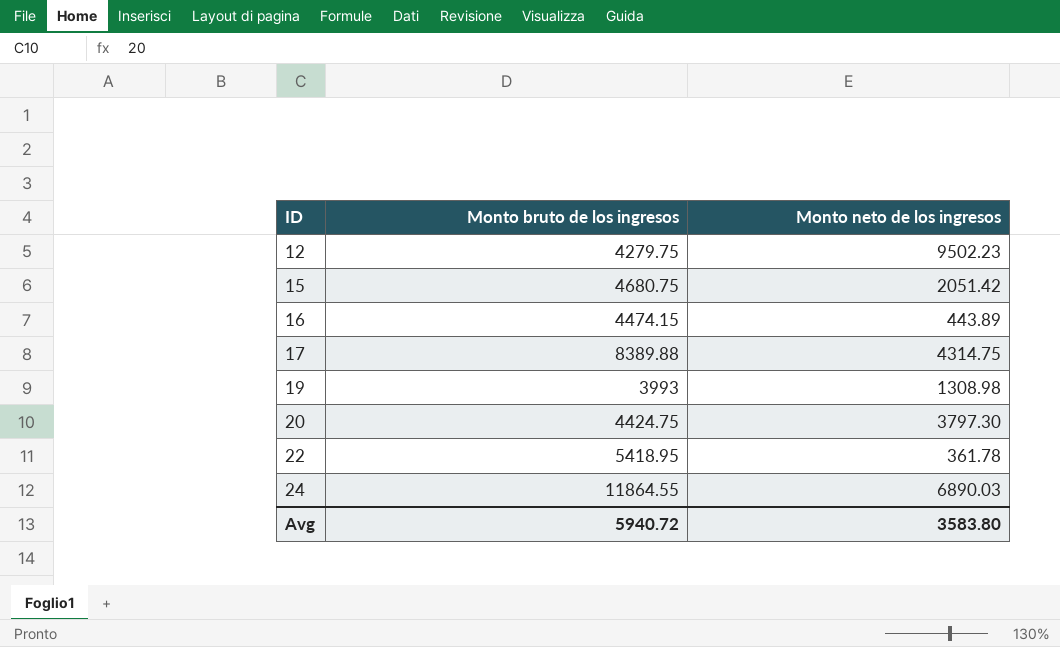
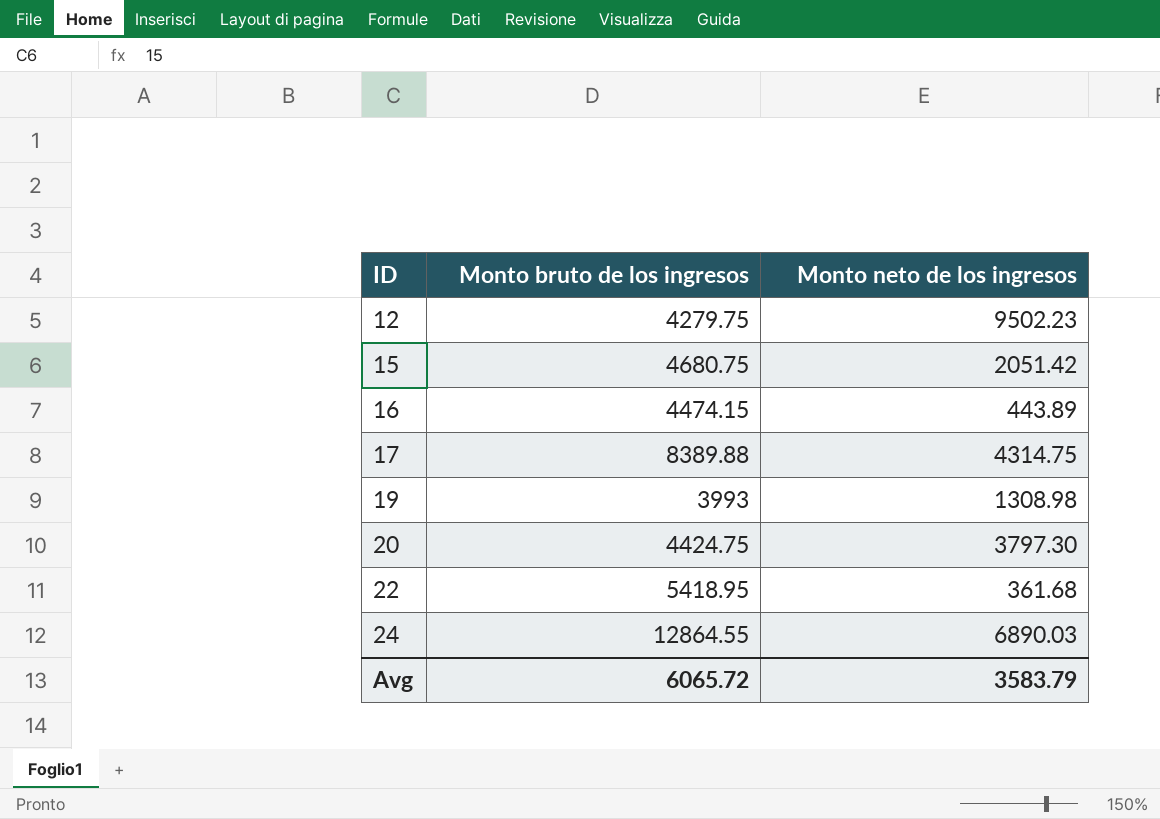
22 | Monto neto de los ingresos: 361.78 -> 361.68
24 | Monto bruto de los ingresos: 11864.55 -> 12864.55
Avg | Monto bruto de los ingresos: 5940.72 -> 6065.72
Avg | Monto neto de los ingresos: 3583.80 -> 3583.79

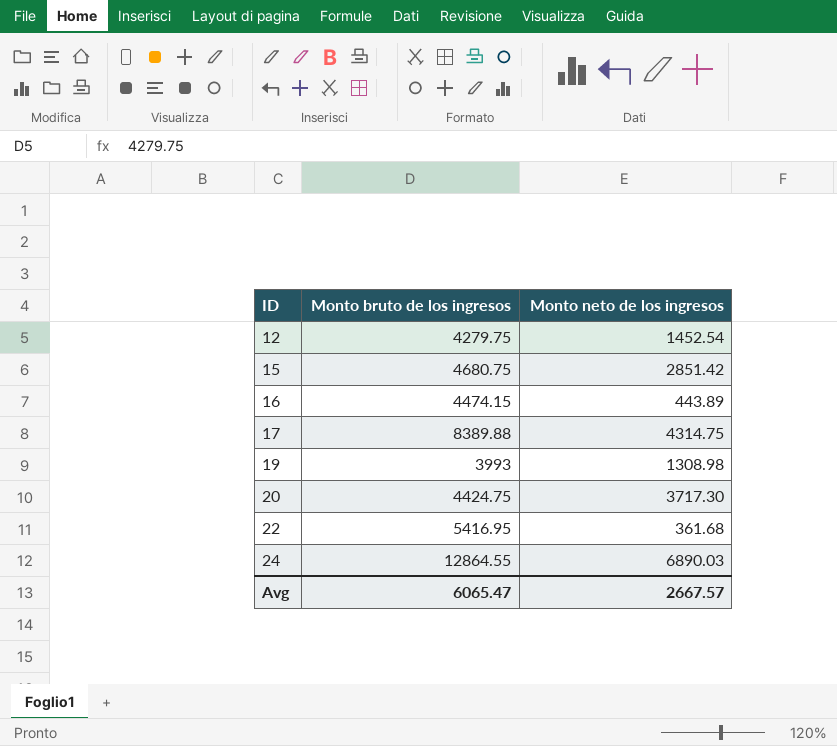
12 | Monto neto de los ingresos: 9502.23 -> 1452.54
15 | Monto neto de los ingresos: 2051.42 -> 2851.42
20 | Monto neto de los ingresos: 3797.30 -> 3717.30
22 | Monto bruto de los ingresos: 5418.95 -> 5416.95
Avg | Monto bruto de los ingresos: 6065.72 -> 6065.47
Avg | Monto neto de los ingresos: 3583.79 -> 2667.57

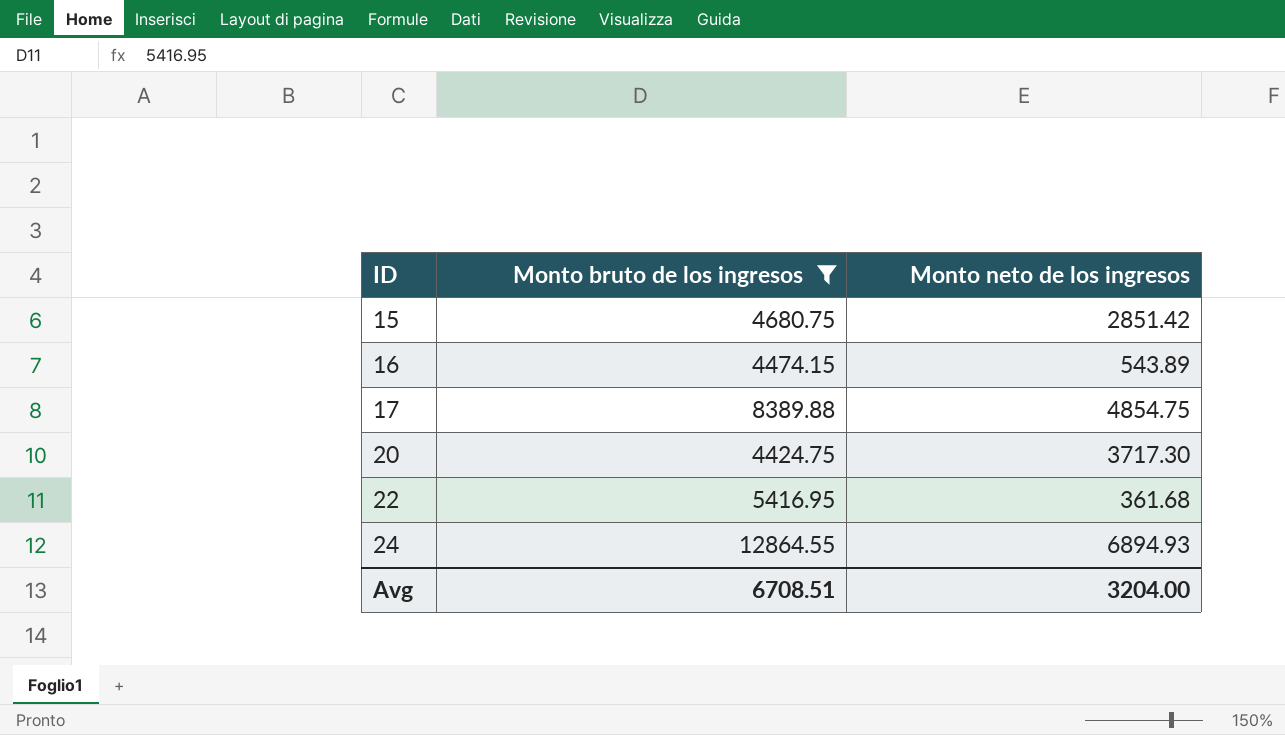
filter: none -> Monto bruto de los ingresos >= 4424.75
16 | Monto neto de los ingresos: 443.89 -> 543.89
17 | Monto neto de los ingresos: 4314.75 -> 4854.75
24 | Monto neto de los ingresos: 6890.03 -> 6894.93
Avg | Monto bruto de los ingresos: 6065.47 -> 6708.51
Avg | Monto neto de los ingresos: 2667.57 -> 3204.00

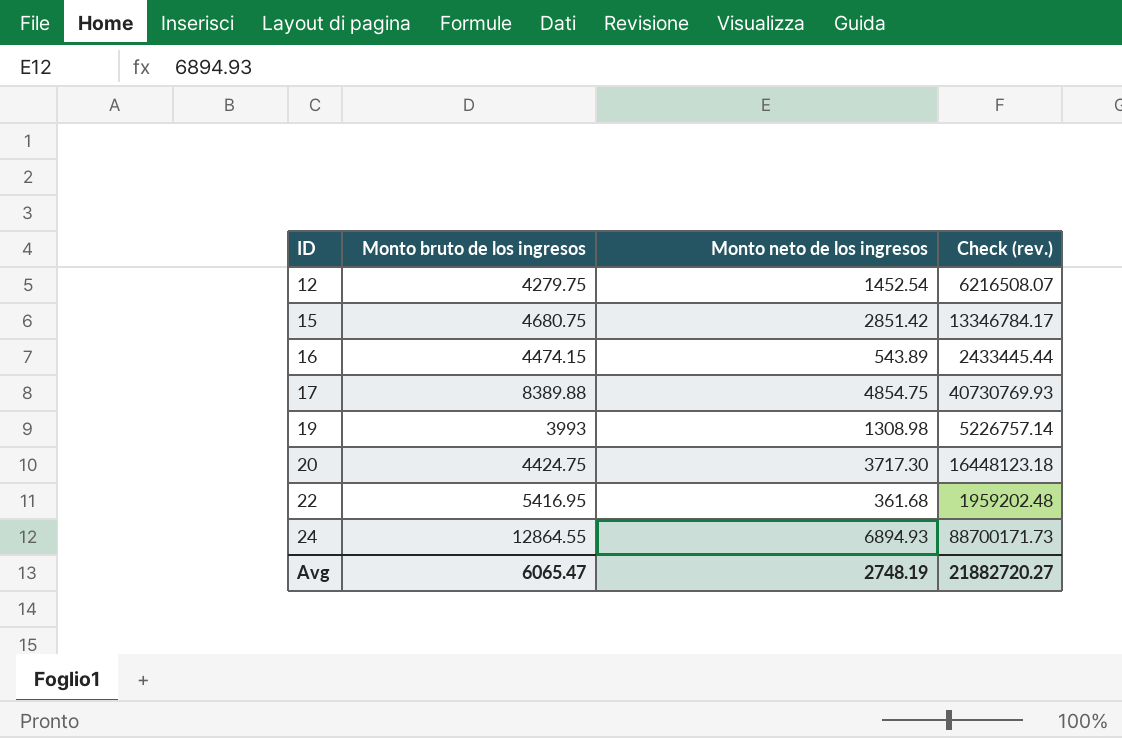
filter: Monto bruto de los ingresos >= 4424.75 -> none
column Check (rev.) | formula: none -> [Monto bruto de los ingresos] * [Monto neto de los ingresos]
Avg | Monto bruto de los ingresos: 6708.51 -> 6065.47
Avg | Monto neto de los ingresos: 3204.00 -> 2748.19

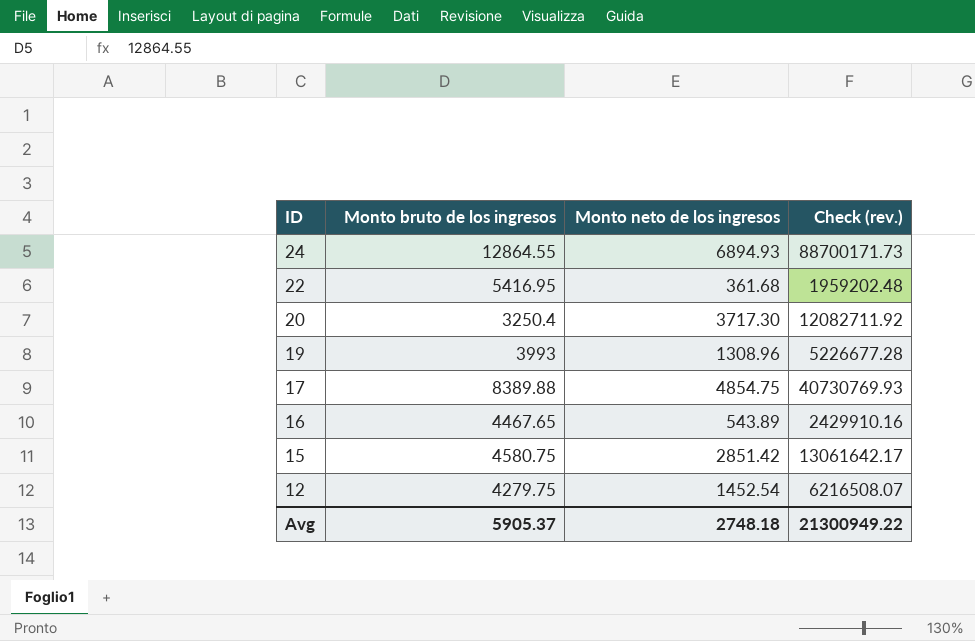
row order: ID ascending -> ID descending
20 | Monto bruto de los ingresos: 4424.75 -> 3250.4
20 | Check (rev.): 16448123.18 -> 12082711.92
19 | Monto neto de los ingresos: 1308.98 -> 1308.96
19 | Check (rev.): 5226757.14 -> 5226677.28
16 | Monto bruto de los ingresos: 4474.15 -> 4467.65
16 | Check (rev.): 2433445.44 -> 2429910.16
15 | Monto bruto de los ingresos: 4680.75 -> 4580.75
15 | Check (rev.): 13346784.17 -> 13061642.17
Avg | Monto bruto de los ingresos: 6065.47 -> 5905.37
Avg | Monto neto de los ingresos: 2748.19 -> 2748.18
Avg | Check (rev.): 21882720.27 -> 21300949.22

